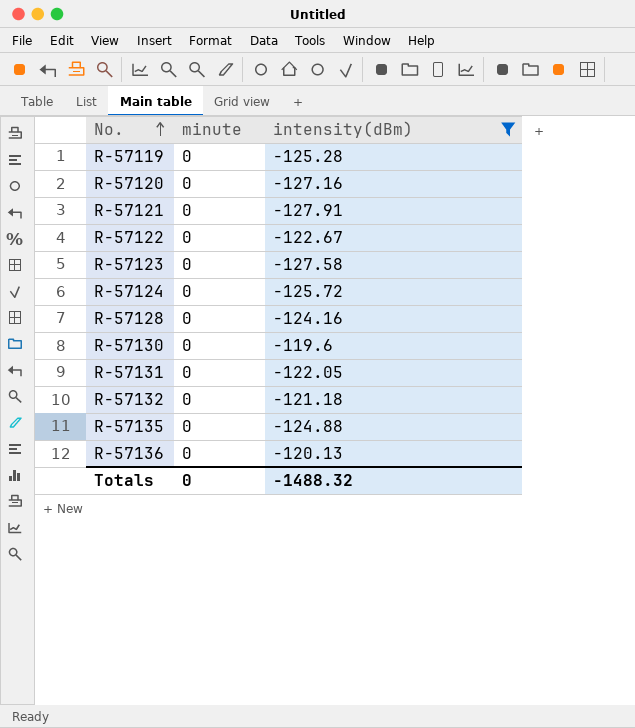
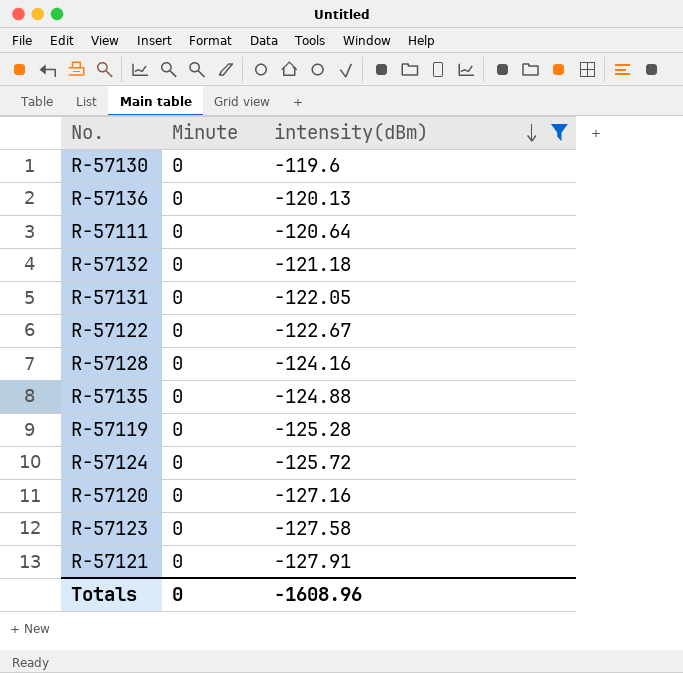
row order: No. ascending -> intensity(dBm) descending
column name: minute -> Minute
row R-57111: none -> 0 | -120.64
Totals | intensity(dBm): -1488.32 -> -1608.96

